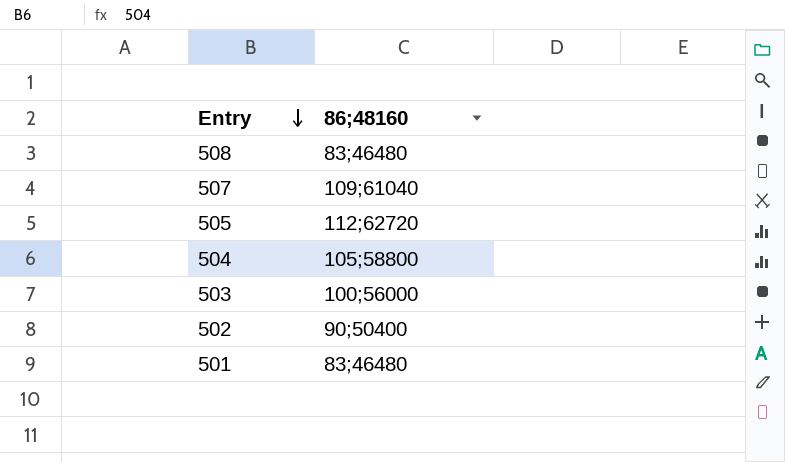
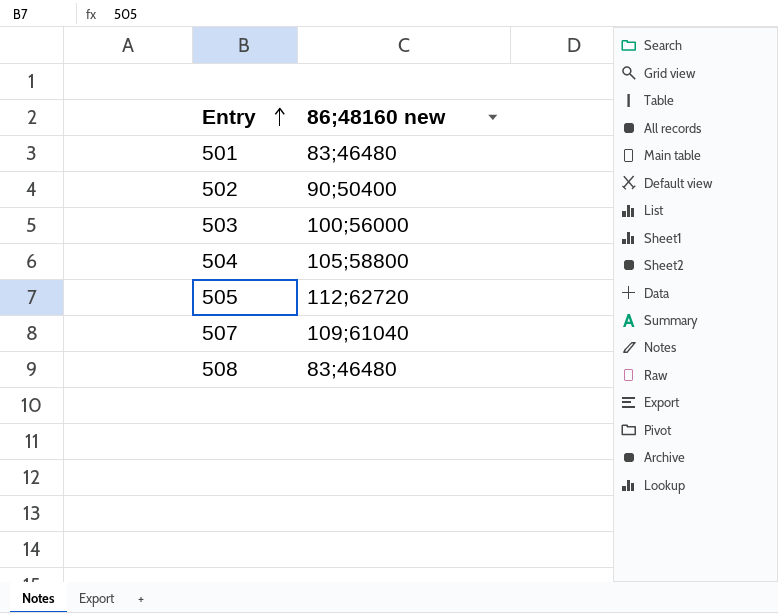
row order: Entry descending -> Entry ascending
column name: 86;48160 -> 86;48160 new

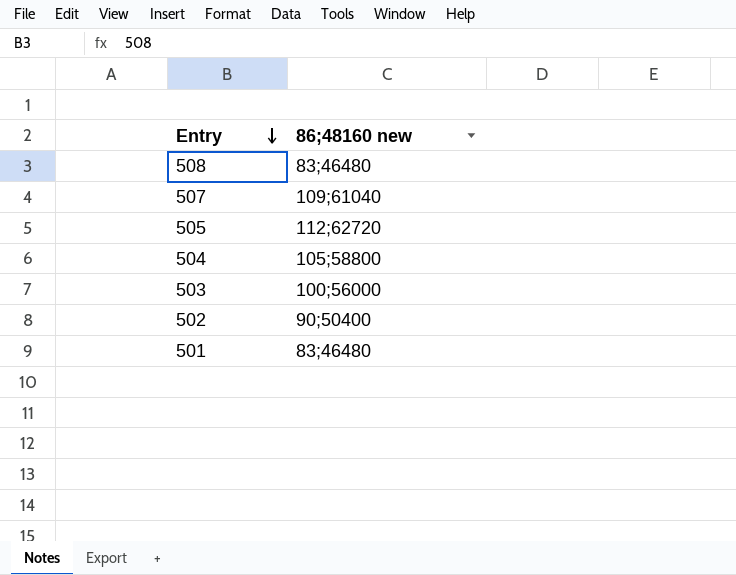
row order: Entry ascending -> Entry descending

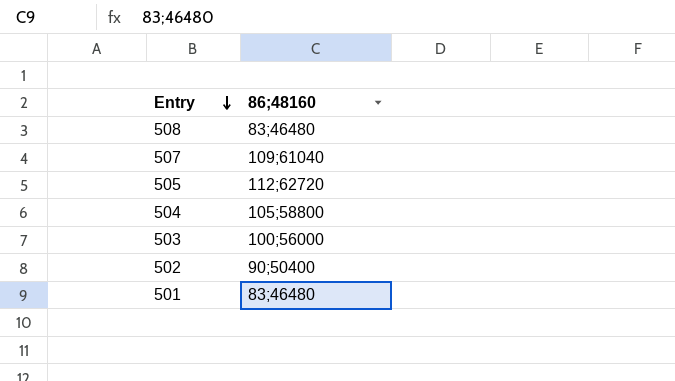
column name: 86;48160 new -> 86;48160

